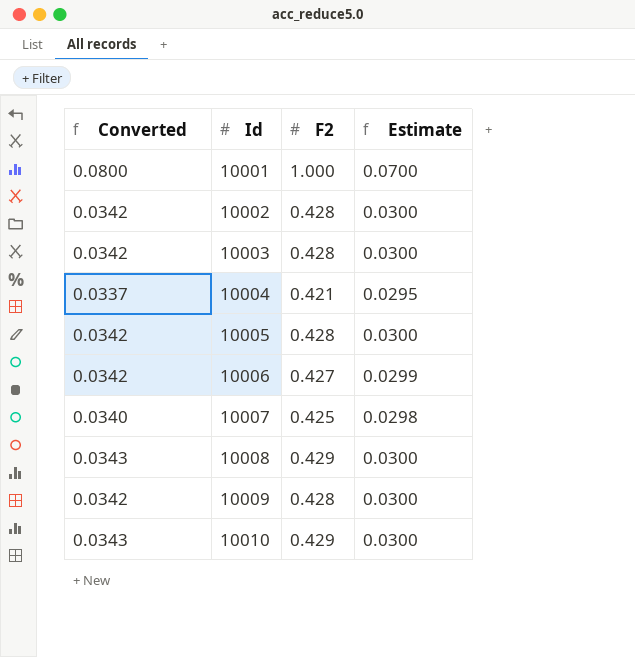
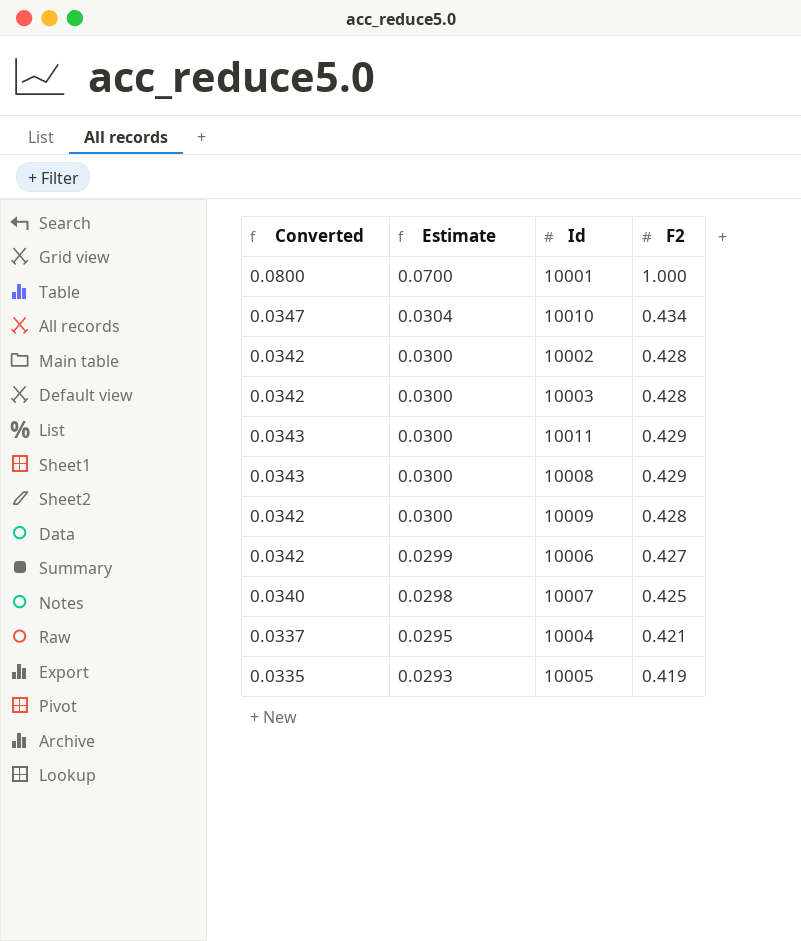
row order: Id ascending -> Estimate descending
column Estimate | position: 4 -> 2
10010 | Converted: 0.0343 -> 0.0347
10010 | Estimate: 0.0300 -> 0.0304
10010 | F2: 0.429 -> 0.434
row 10011: none -> 0.0343 | 0.0300 | 0.429
10005 | Converted: 0.0342 -> 0.0335
10005 | Estimate: 0.0300 -> 0.0293
10005 | F2: 0.428 -> 0.419

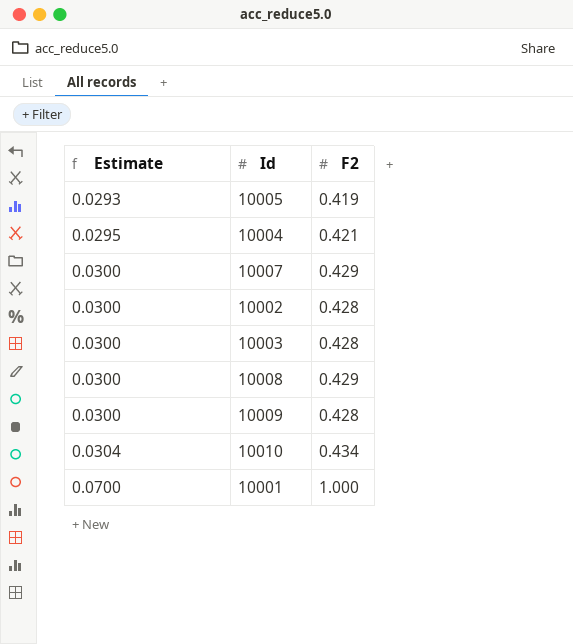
row order: Estimate descending -> Estimate ascending
column Converted | formula: [F2] * 0.08 -> none
row 10011: 0.0343 | 0.0300 | 0.429 -> none
row 10006: 0.0342 | 0.0299 | 0.427 -> none
10007 | Estimate: 0.0298 -> 0.0300
10007 | F2: 0.425 -> 0.429

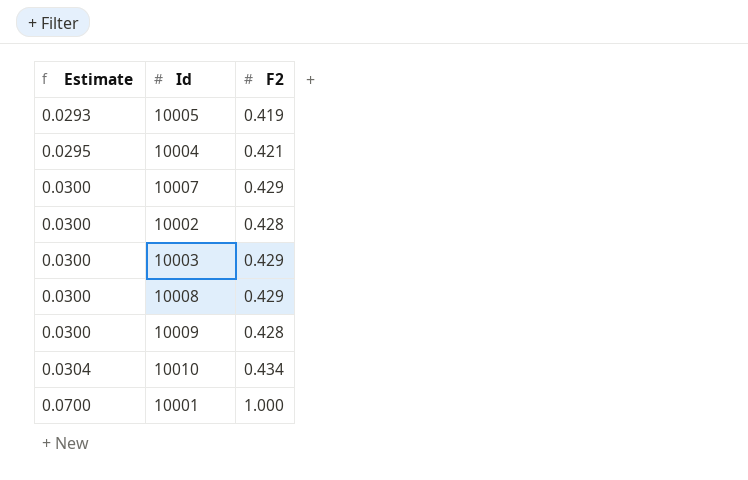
10003 | F2: 0.428 -> 0.429

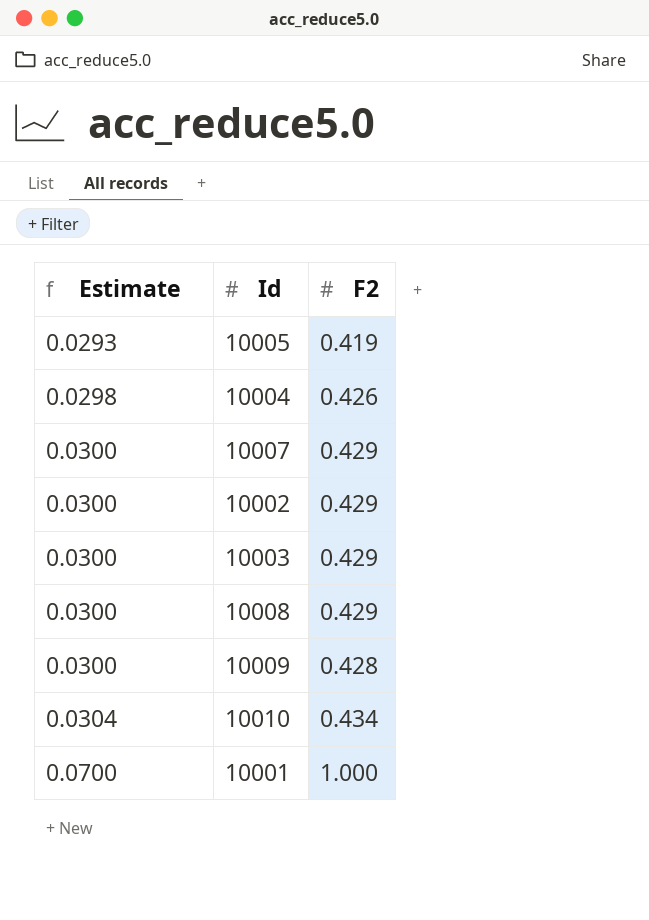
10004 | Estimate: 0.0295 -> 0.0298
10004 | F2: 0.421 -> 0.426
10002 | F2: 0.428 -> 0.429

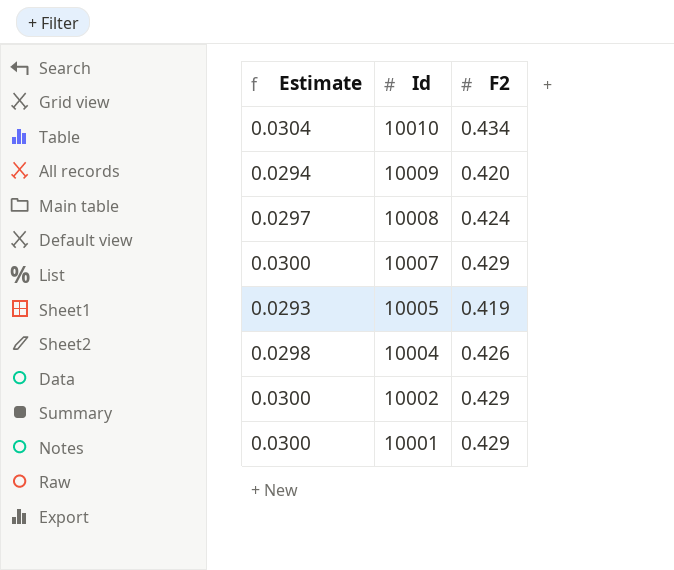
row order: Estimate ascending -> Id descending
row 10003: 0.0300 | 0.429 -> none
10009 | Estimate: 0.0300 -> 0.0294
10009 | F2: 0.428 -> 0.420
10008 | Estimate: 0.0300 -> 0.0297
10008 | F2: 0.429 -> 0.424
10001 | Estimate: 0.0700 -> 0.0300
10001 | F2: 1.000 -> 0.429

